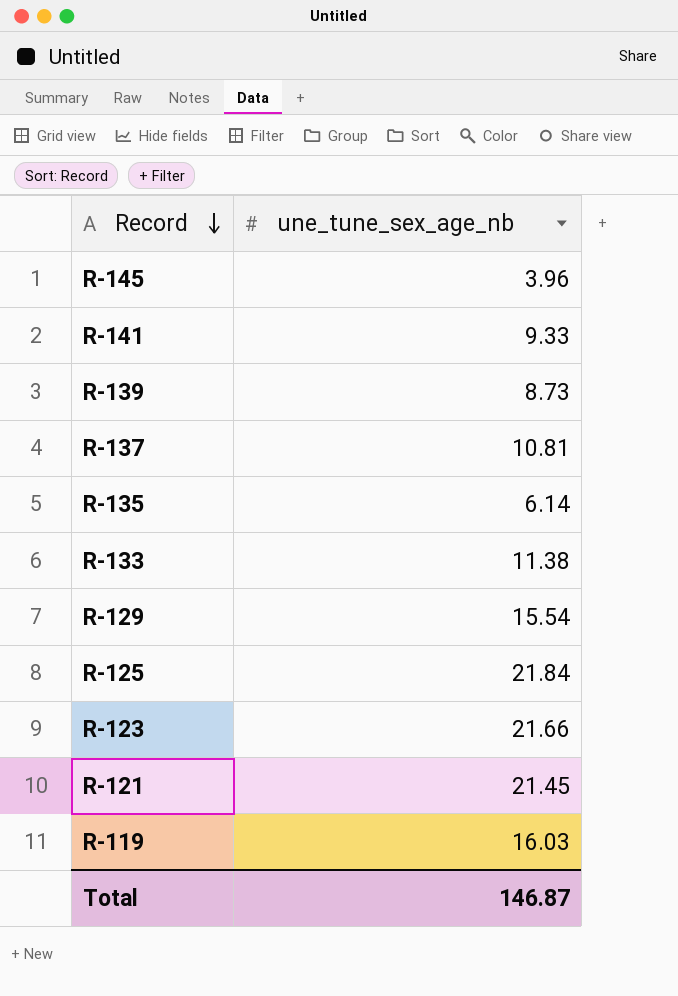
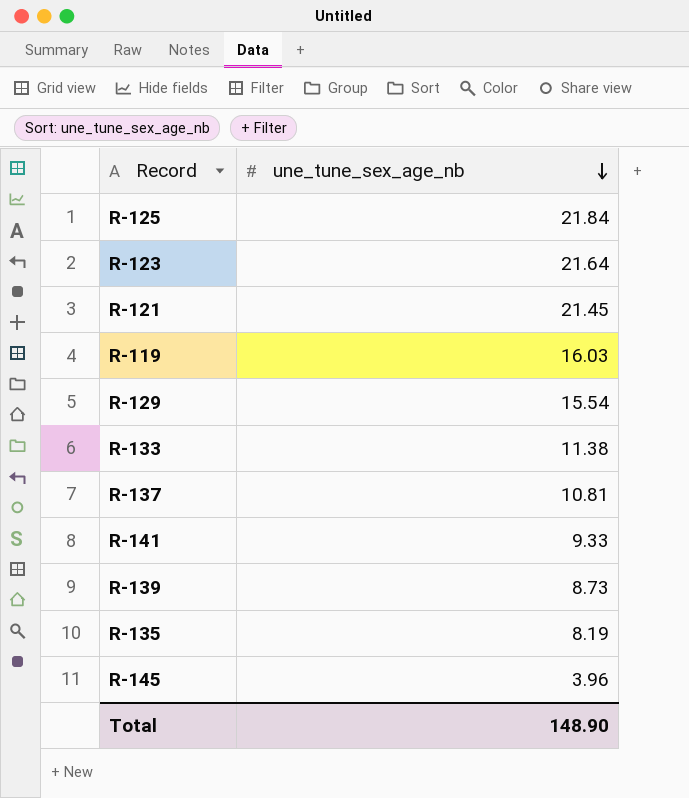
row order: Record descending -> une_tune_sex_age_nb descending
R-123 | une_tune_sex_age_nb: 21.66 -> 21.64
R-135 | une_tune_sex_age_nb: 6.14 -> 8.19
Total | une_tune_sex_age_nb: 146.87 -> 148.90

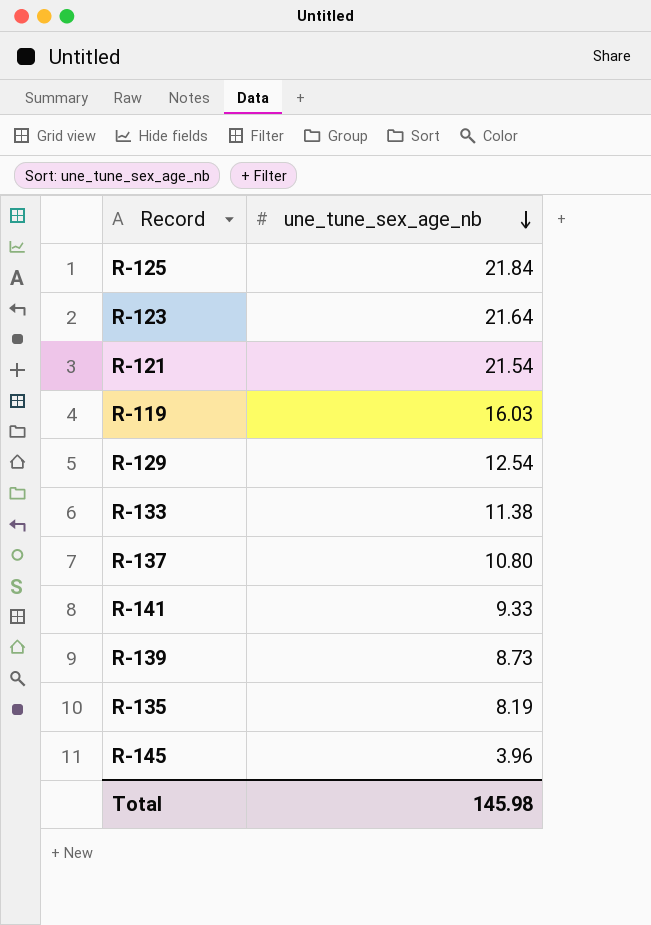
R-121 | une_tune_sex_age_nb: 21.45 -> 21.54
R-129 | une_tune_sex_age_nb: 15.54 -> 12.54
R-137 | une_tune_sex_age_nb: 10.81 -> 10.80
Total | une_tune_sex_age_nb: 148.90 -> 145.98

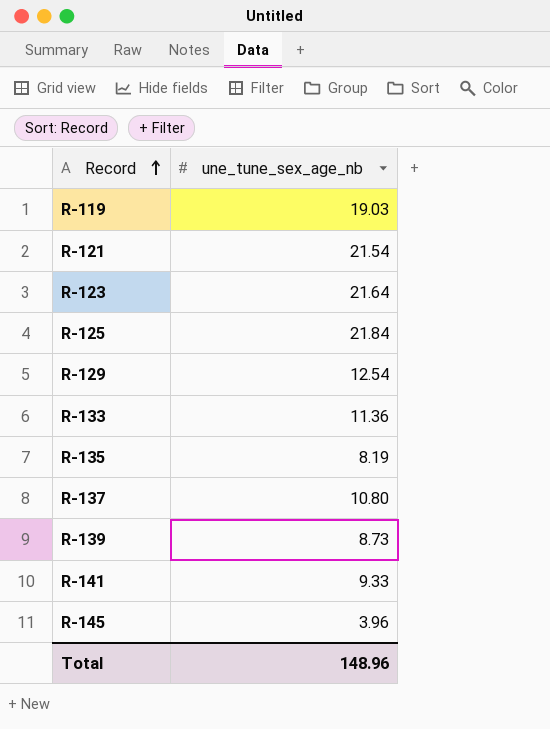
row order: une_tune_sex_age_nb descending -> Record ascending
R-119 | une_tune_sex_age_nb: 16.03 -> 19.03
R-133 | une_tune_sex_age_nb: 11.38 -> 11.36
Total | une_tune_sex_age_nb: 145.98 -> 148.96

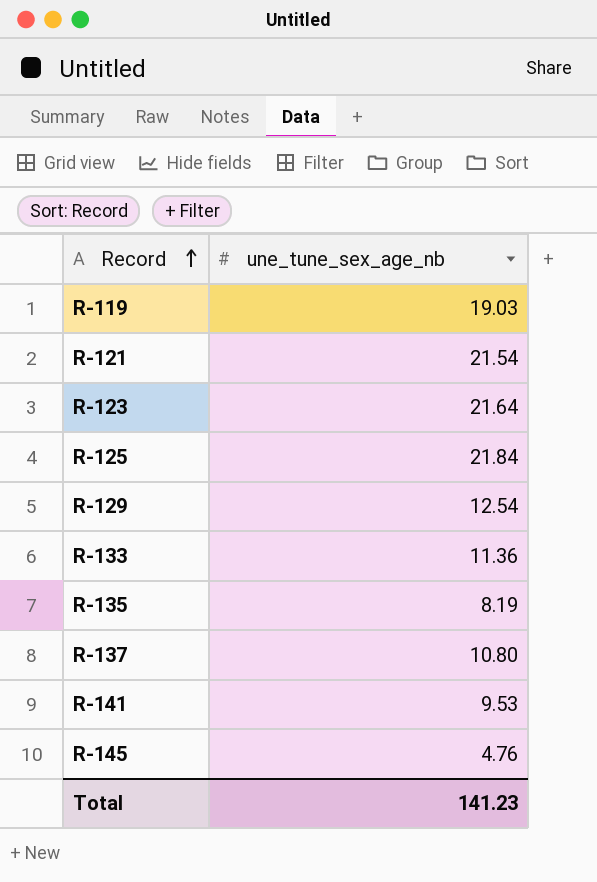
row R-139: 8.73 -> none
R-141 | une_tune_sex_age_nb: 9.33 -> 9.53
R-145 | une_tune_sex_age_nb: 3.96 -> 4.76
Total | une_tune_sex_age_nb: 148.96 -> 141.23

